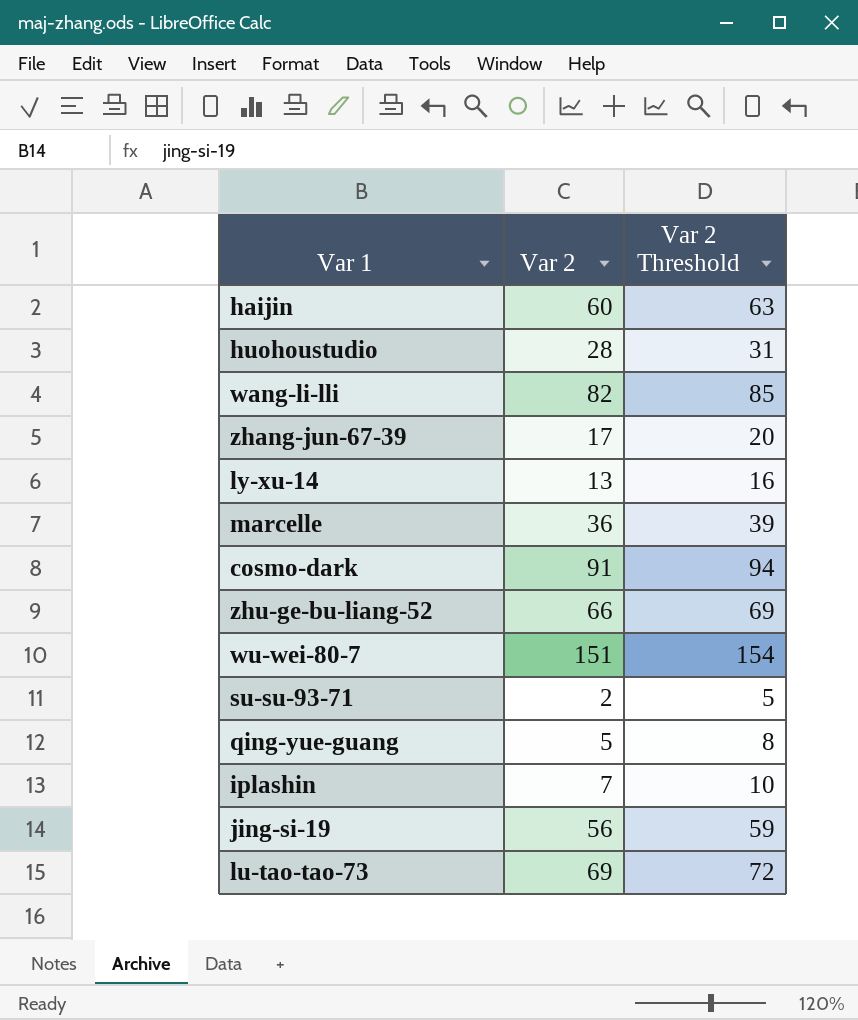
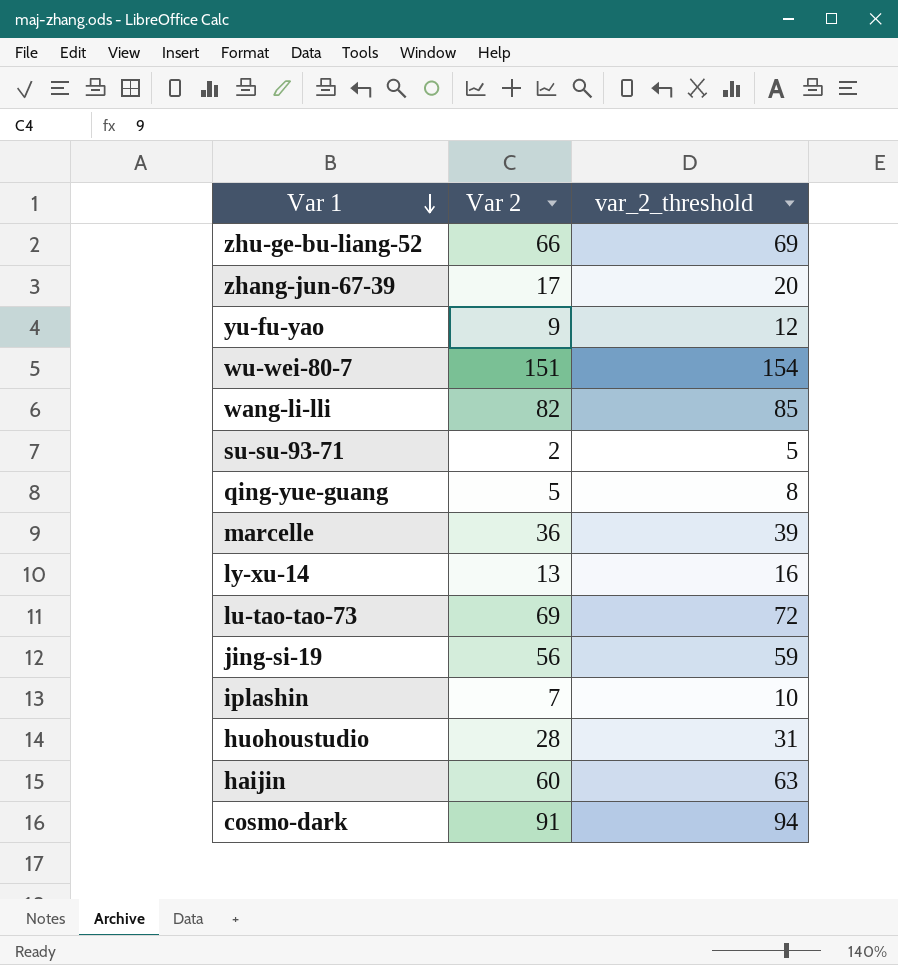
row order: none -> Var 1 descending
column name: Var 2 Threshold -> var_2_threshold
row yu-fu-yao: none -> 9 | 12

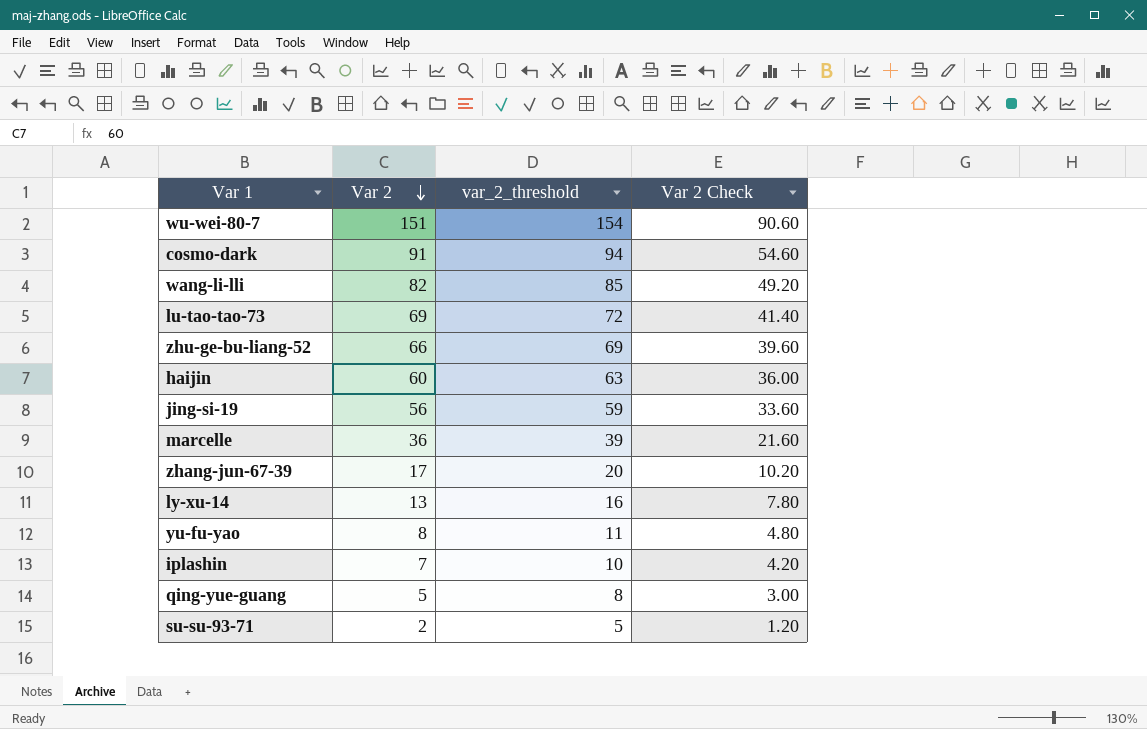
row order: Var 1 descending -> Var 2 descending
column Var 2 Check | formula: none -> [Var 2] * 0.6
row huohoustudio: 28 | 31 -> none
yu-fu-yao | Var 2: 9 -> 8
yu-fu-yao | var_2_threshold: 12 -> 11

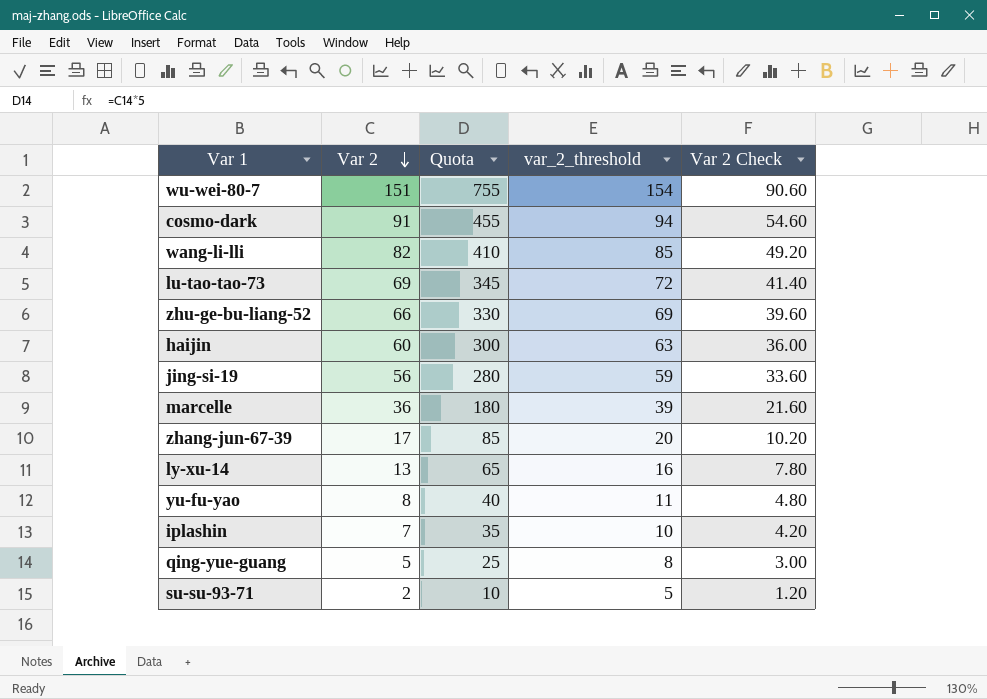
column Quota | formula: none -> [Var 2] * 5

